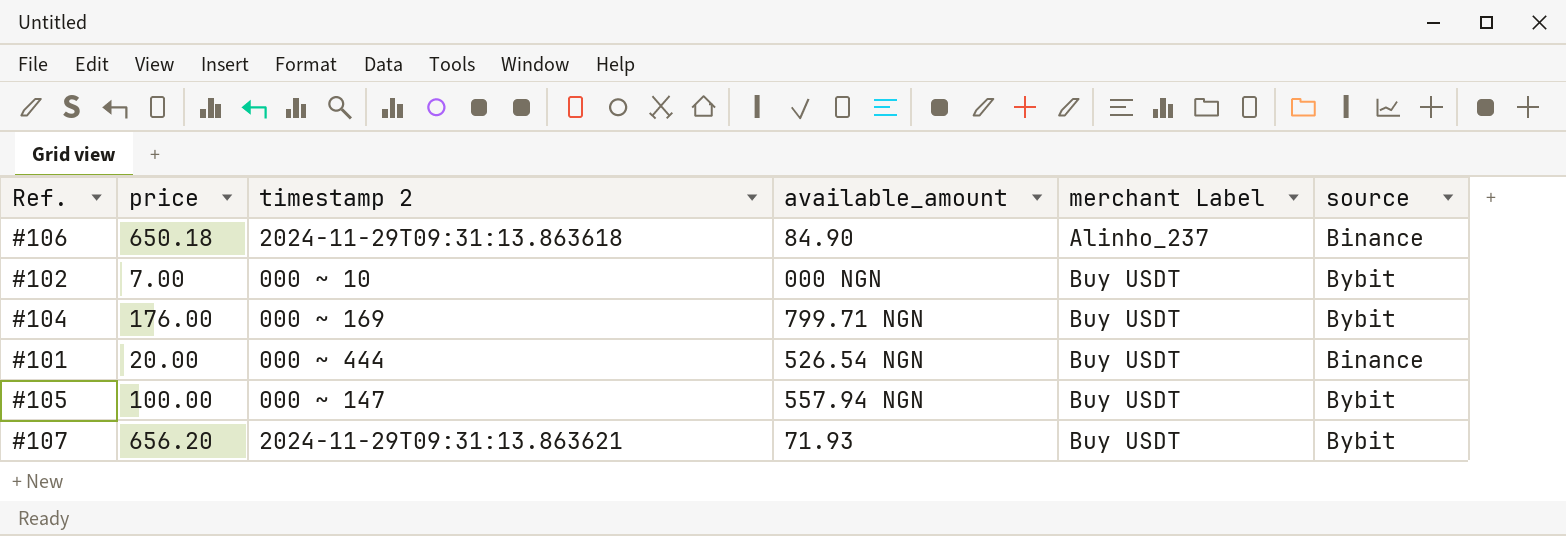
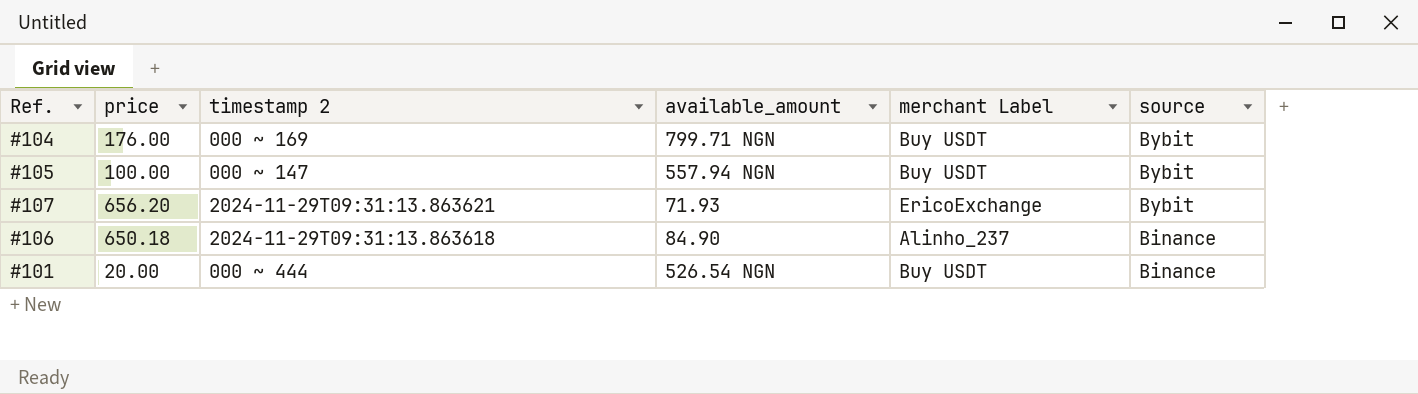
row order: merchant Label ascending -> source descending
row #102: 7.00 | 000 ~ 10 | 000 NGN | Buy USDT | Bybit -> none
#107 | merchant Label: Buy USDT -> EricoExchange

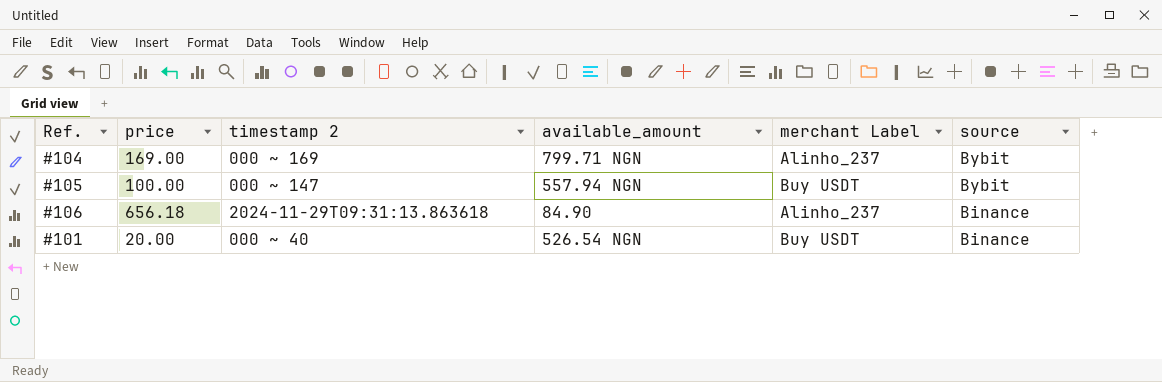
row #107: 656.20 | 2024-11-29T09:31:13.863621 | 71.93 | EricoExchange | Bybit -> none
#104 | price: 176.00 -> 169.00
#104 | merchant Label: Buy USDT -> Alinho_237
#106 | price: 650.18 -> 656.18
#101 | timestamp 2: 000 ~ 444 -> 000 ~ 40

